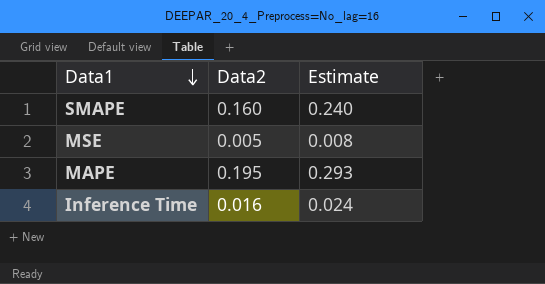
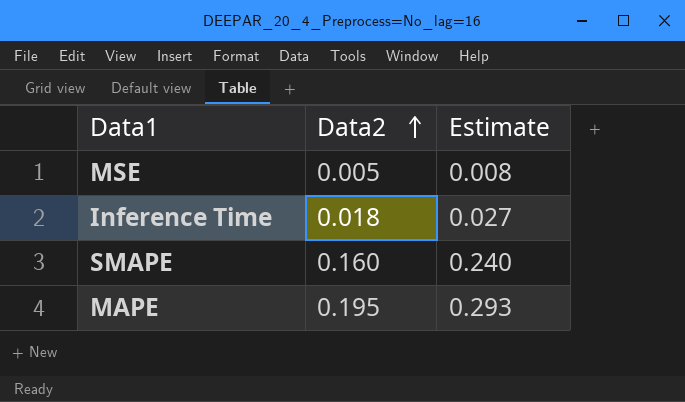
row order: Data1 descending -> Data2 ascending
Inference Time | Data2: 0.016 -> 0.018
Inference Time | Estimate: 0.024 -> 0.027

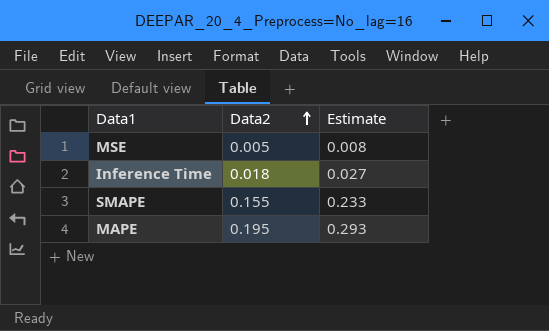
SMAPE | Data2: 0.160 -> 0.155
SMAPE | Estimate: 0.240 -> 0.233

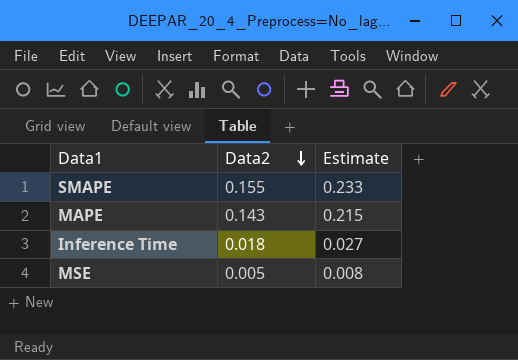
row order: Data2 ascending -> Data2 descending
MAPE | Data2: 0.195 -> 0.143
MAPE | Estimate: 0.293 -> 0.215

